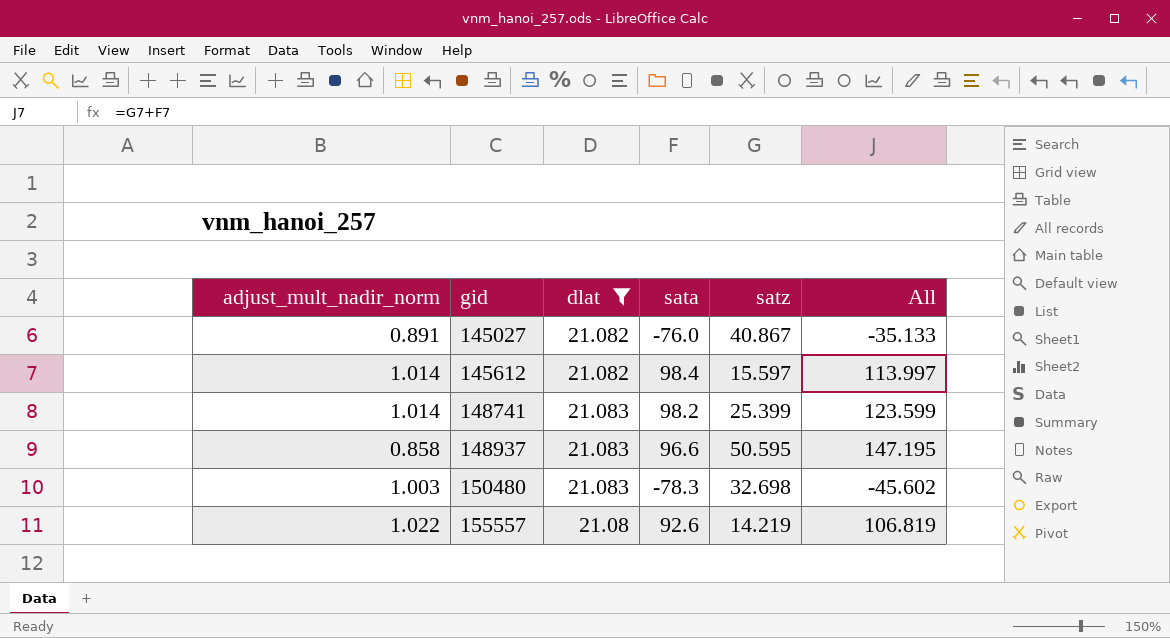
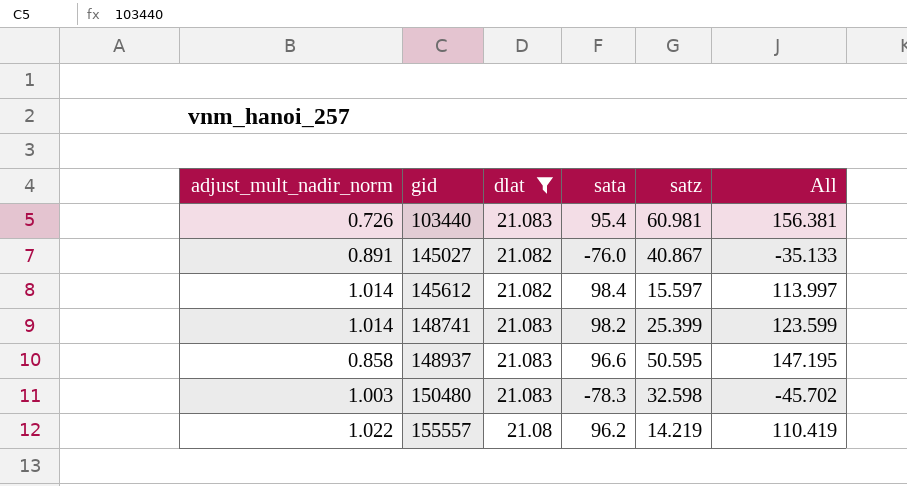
row 103440: none -> 0.726 | 21.083 | 95.4 | 60.981 | 156.381
150480 | satz: 32.698 -> 32.598
150480 | All: -45.602 -> -45.702
155557 | sata: 92.6 -> 96.2
155557 | All: 106.819 -> 110.419

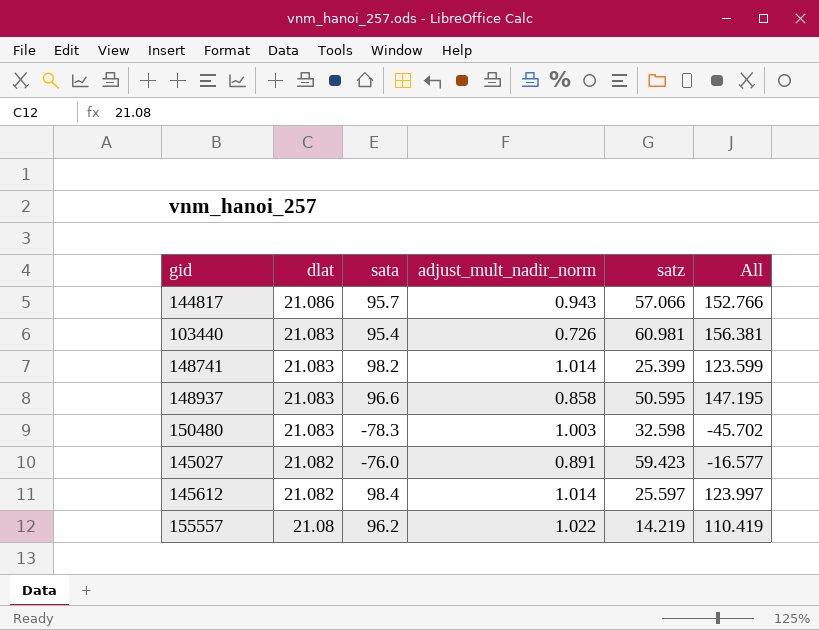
filter: dlat != 21.086 -> none
row order: gid ascending -> dlat descending
column adjust_mult_nadir_norm | position: 1 -> 4
145027 | satz: 40.867 -> 59.423
145027 | All: -35.133 -> -16.577
145612 | satz: 15.597 -> 25.597
145612 | All: 113.997 -> 123.997

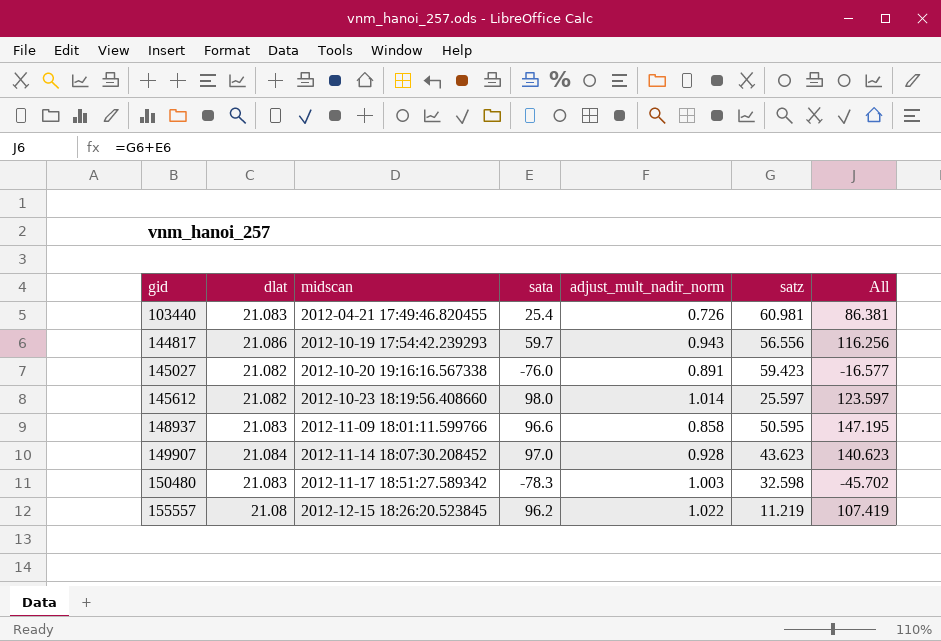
row order: dlat descending -> gid ascending
column midscan | position: none -> 3
row 148741: 21.083 | 98.2 | 1.014 | 25.399 | 123.599 -> none
103440 | sata: 95.4 -> 25.4
103440 | All: 156.381 -> 86.381
144817 | sata: 95.7 -> 59.7
144817 | satz: 57.066 -> 56.556
144817 | All: 152.766 -> 116.256
145612 | sata: 98.4 -> 98.0
145612 | All: 123.997 -> 123.597
row 149907: none -> 21.084 | 2012-11-14 18:07:30.208452 | 97.0 | 0.928 | 43.623 | 140.623
155557 | satz: 14.219 -> 11.219
155557 | All: 110.419 -> 107.419

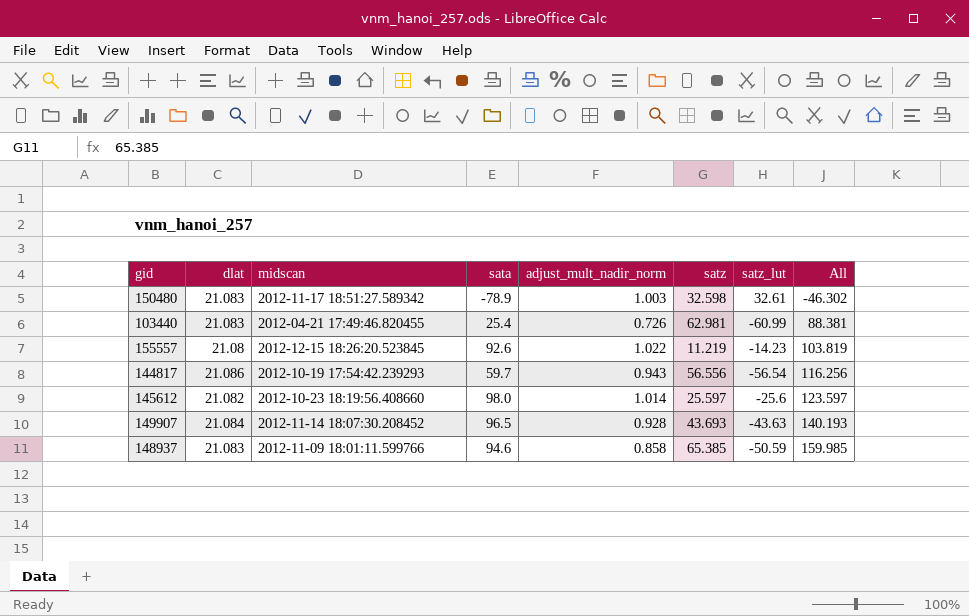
row order: gid ascending -> All ascending
column satz_lut | position: none -> 7
row 145027: 21.082 | 2012-10-20 19:16:16.567338 | -76.0 | 0.891 | 59.423 | -16.577 -> none
150480 | sata: -78.3 -> -78.9
150480 | All: -45.702 -> -46.302
103440 | satz: 60.981 -> 62.981
103440 | All: 86.381 -> 88.381
155557 | sata: 96.2 -> 92.6
155557 | All: 107.419 -> 103.819
149907 | sata: 97.0 -> 96.5
149907 | satz: 43.623 -> 43.693
149907 | All: 140.623 -> 140.193
148937 | sata: 96.6 -> 94.6
148937 | satz: 50.595 -> 65.385
148937 | All: 147.195 -> 159.985

